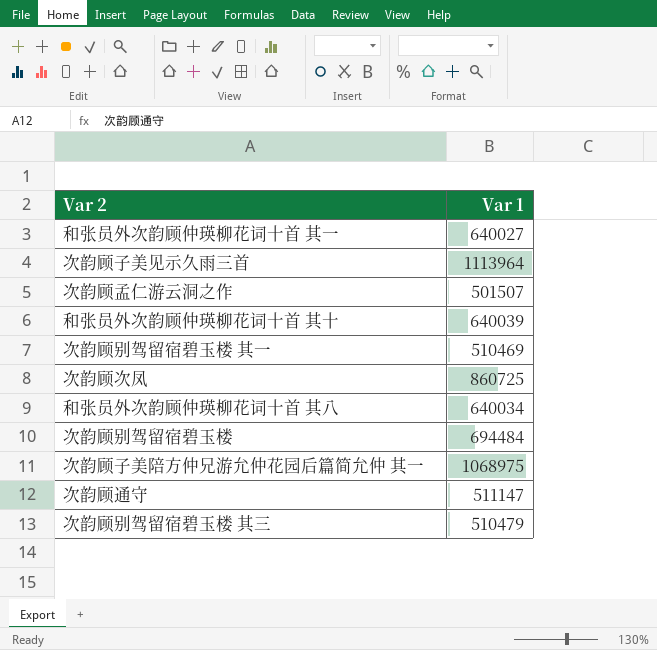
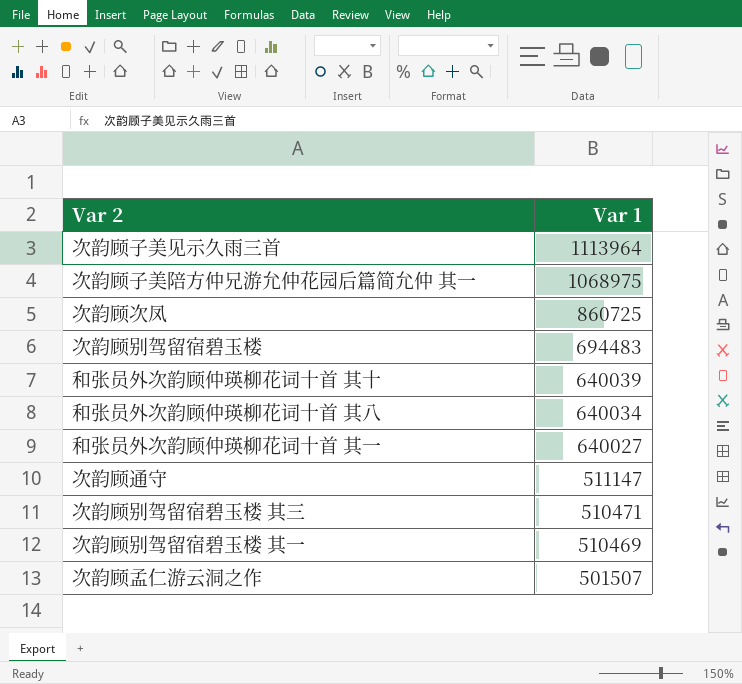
row order: none -> Var 1 descending
次韵顾别驾留宿碧玉楼 | Var 1: 694484 -> 694483
次韵顾别驾留宿碧玉楼 其三 | Var 1: 510479 -> 510471

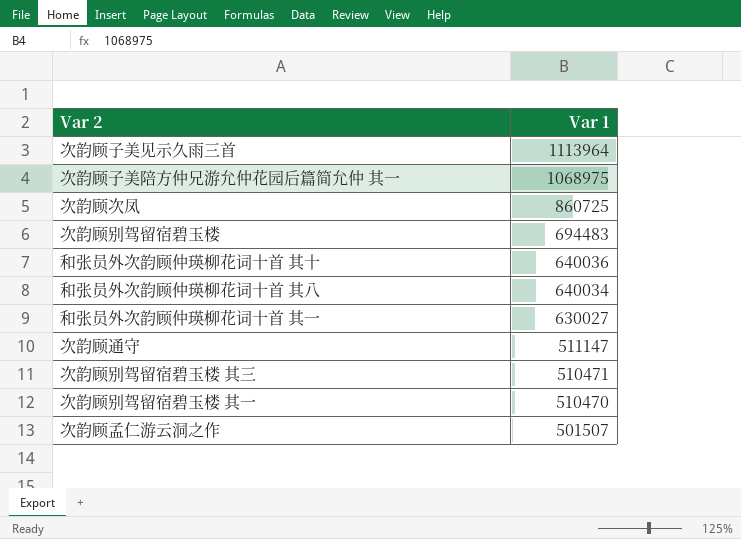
和张员外次韵顾仲瑛柳花词十首 其十 | Var 1: 640039 -> 640036
和张员外次韵顾仲瑛柳花词十首 其一 | Var 1: 640027 -> 630027
次韵顾别驾留宿碧玉楼 其一 | Var 1: 510469 -> 510470

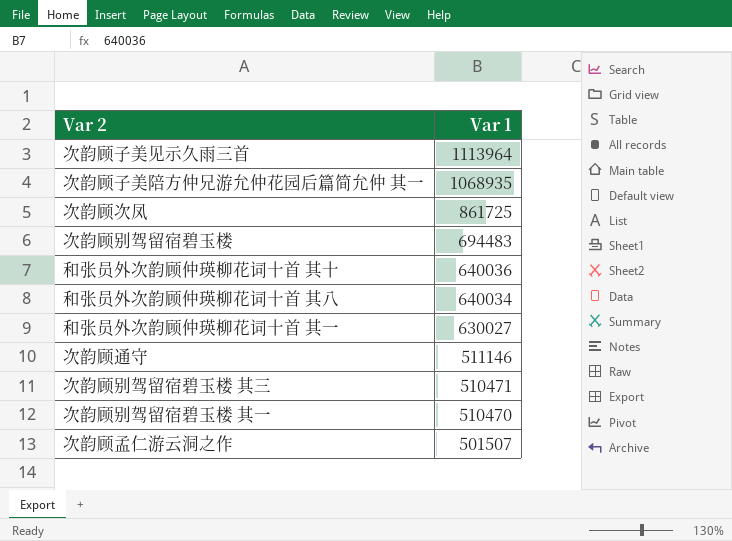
次韵顾子美陪方仲兄游允仲花园后篇简允仲 其一 | Var 1: 1068975 -> 1068935
次韵顾次凤 | Var 1: 860725 -> 861725
次韵顾通守 | Var 1: 511147 -> 511146

